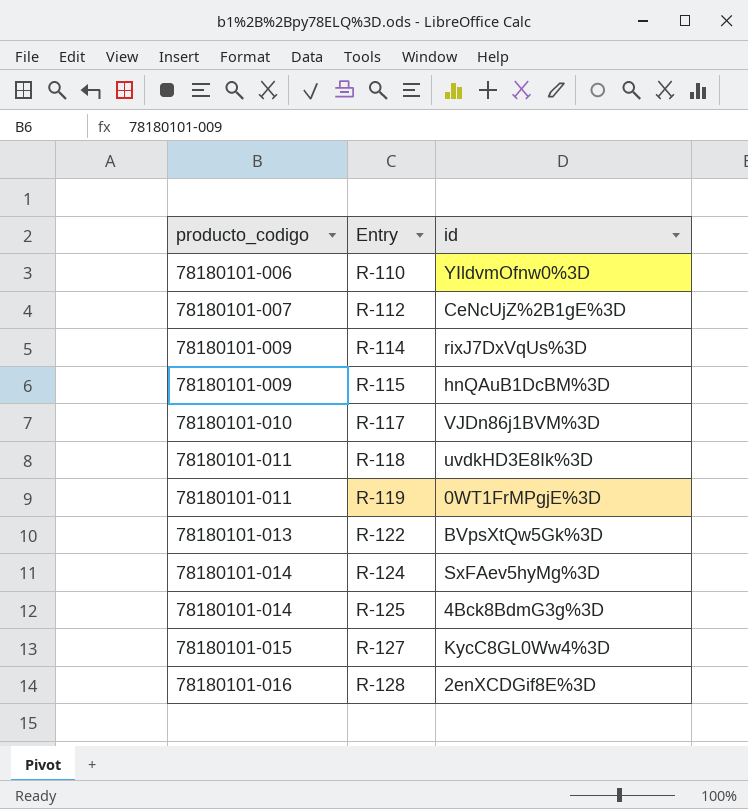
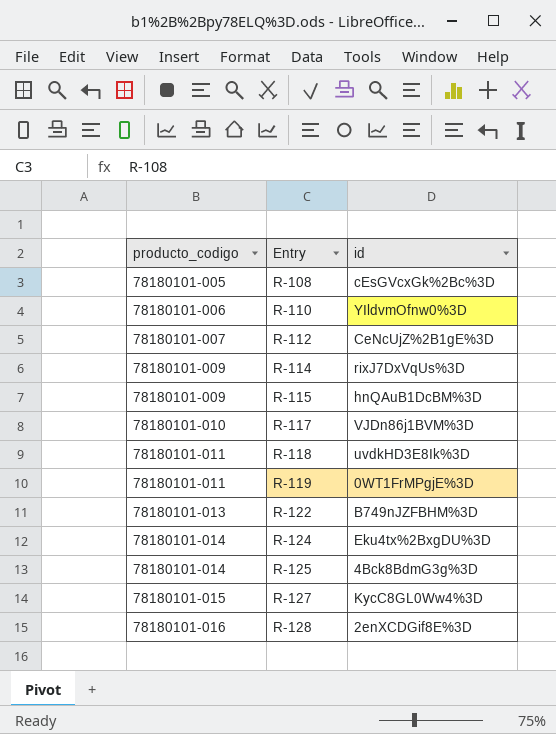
row R-108: none -> 78180101-005 | cEsGVcxGk%2Bc%3D
R-122 | id: BVpsXtQw5Gk%3D -> B749nJZFBHM%3D
R-124 | id: SxFAev5hyMg%3D -> Eku4tx%2BxgDU%3D

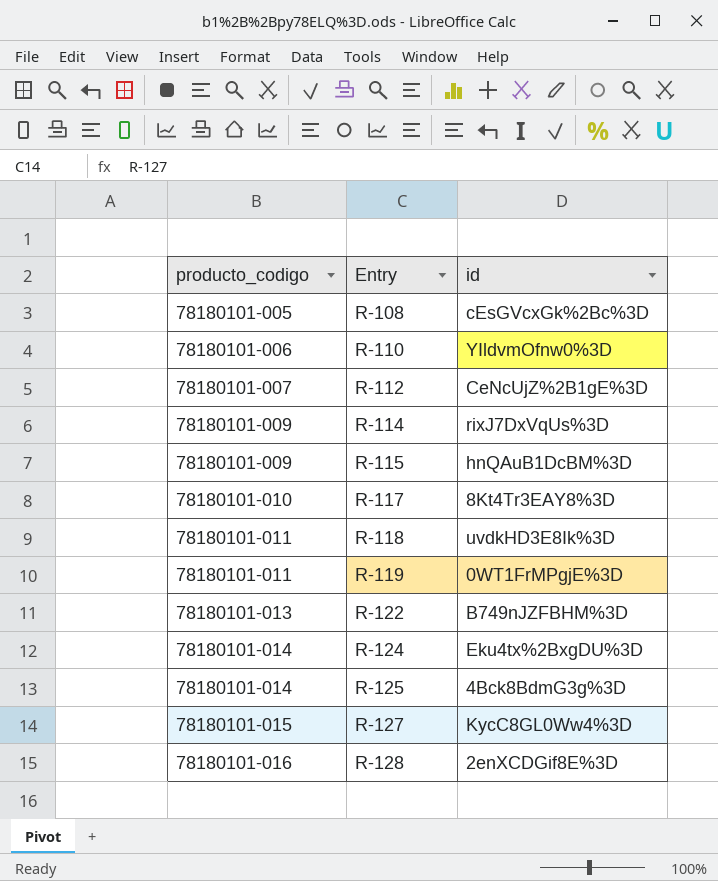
R-117 | id: VJDn86j1BVM%3D -> 8Kt4Tr3EAY8%3D

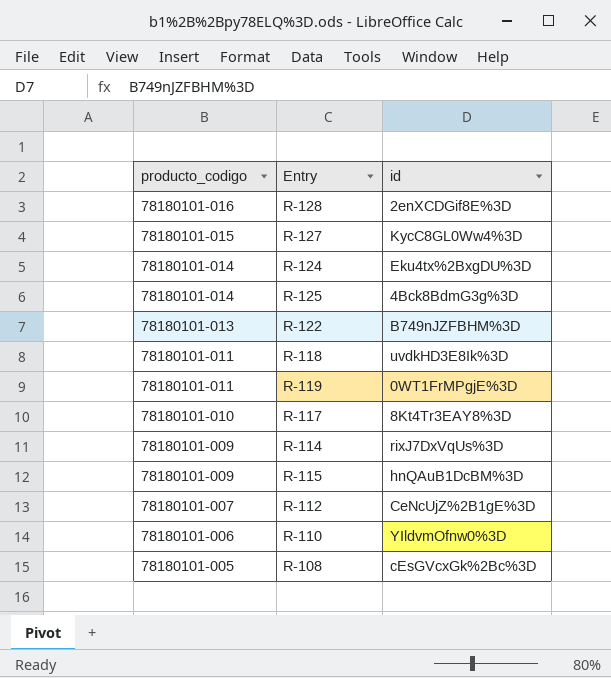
row order: producto_codigo ascending -> producto_codigo descending

